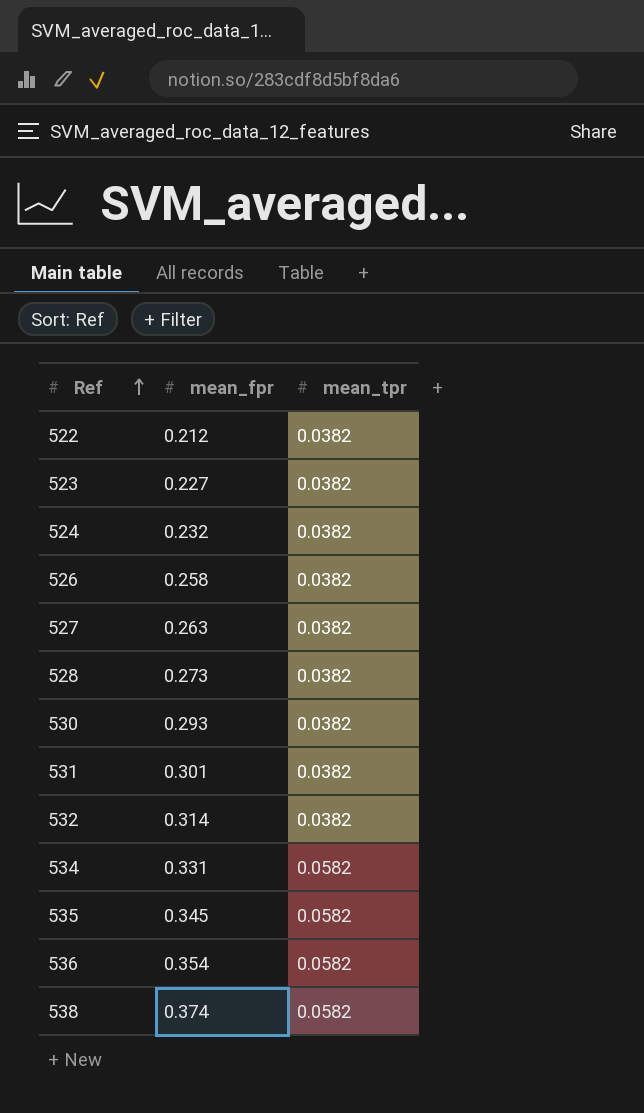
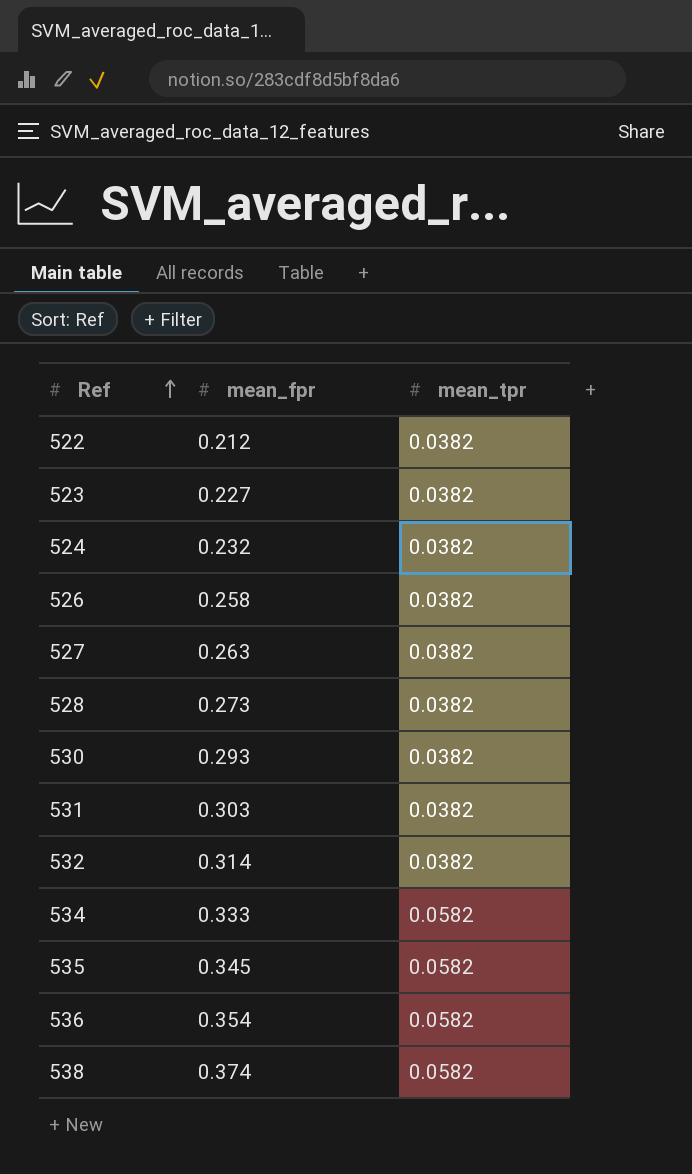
531 | mean_fpr: 0.301 -> 0.303
534 | mean_fpr: 0.331 -> 0.333

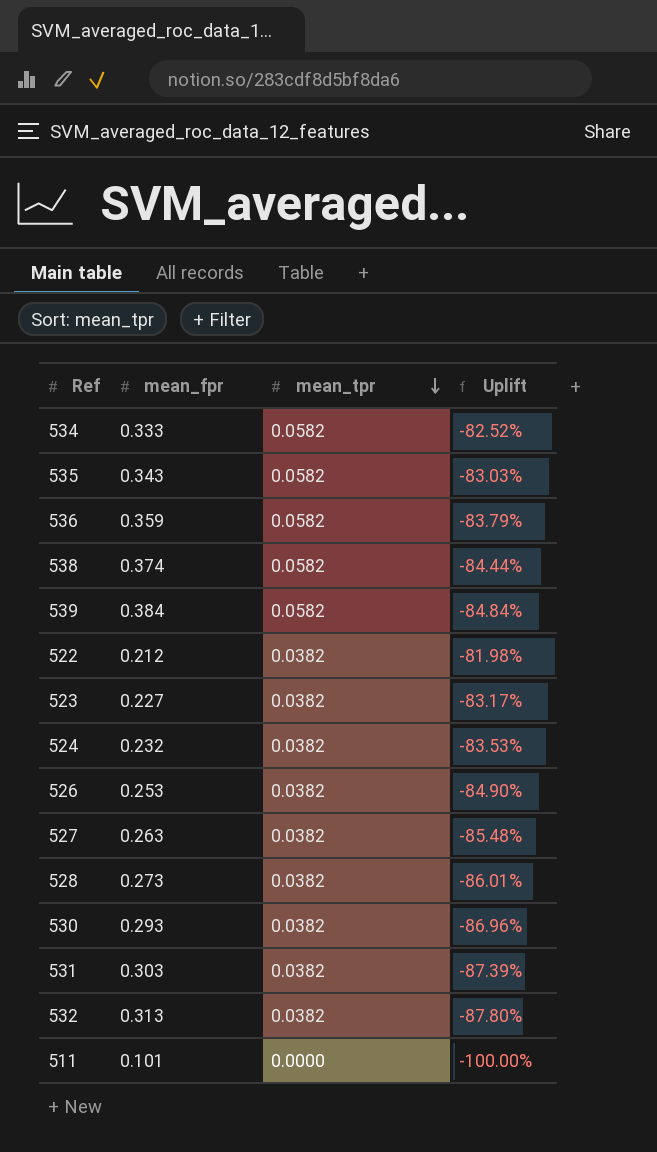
row order: Ref ascending -> mean_tpr descending
column Uplift | formula: none -> ([mean_tpr] - [mean_fpr]) / [mean_fpr]
535 | mean_fpr: 0.345 -> 0.343
536 | mean_fpr: 0.354 -> 0.359
row 539: none -> 0.384 | 0.0582 | -84.84%
526 | mean_fpr: 0.258 -> 0.253
532 | mean_fpr: 0.314 -> 0.313
row 511: none -> 0.101 | 0.0000 | -100.00%

